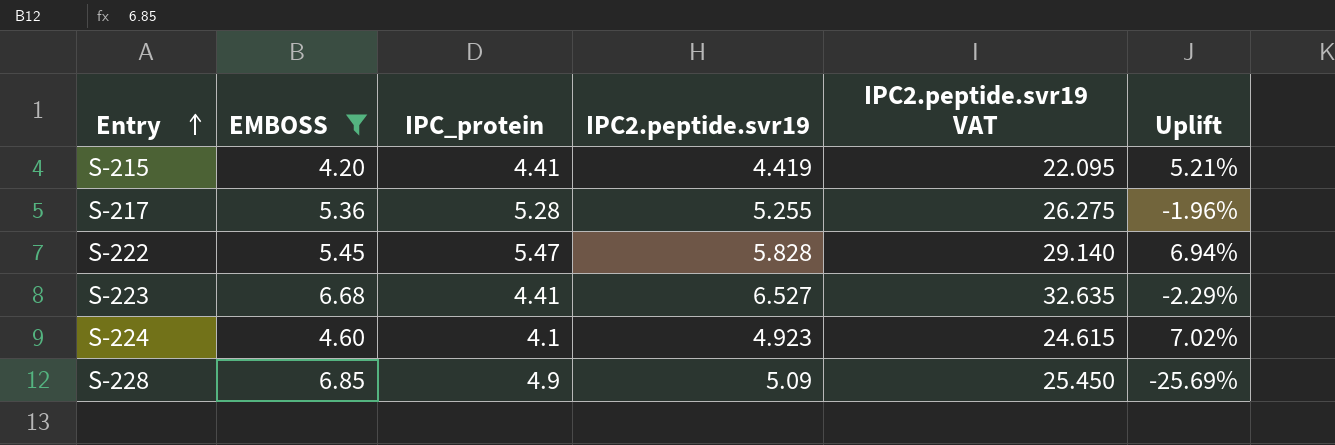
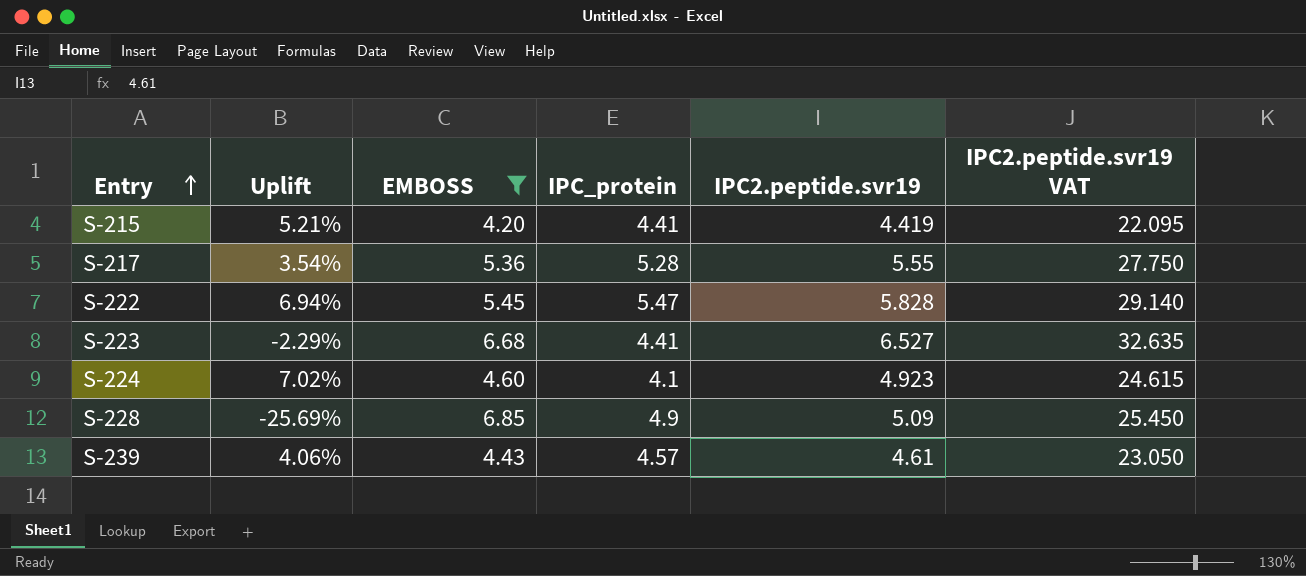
column Uplift | position: 6 -> 2
S-217 | Uplift: -1.96% -> 3.54%
S-217 | IPC2.peptide.svr19: 5.255 -> 5.55
S-217 | IPC2.peptide.svr19 VAT: 26.275 -> 27.750
row S-239: none -> 4.06% | 4.43 | 4.57 | 4.61 | 23.050

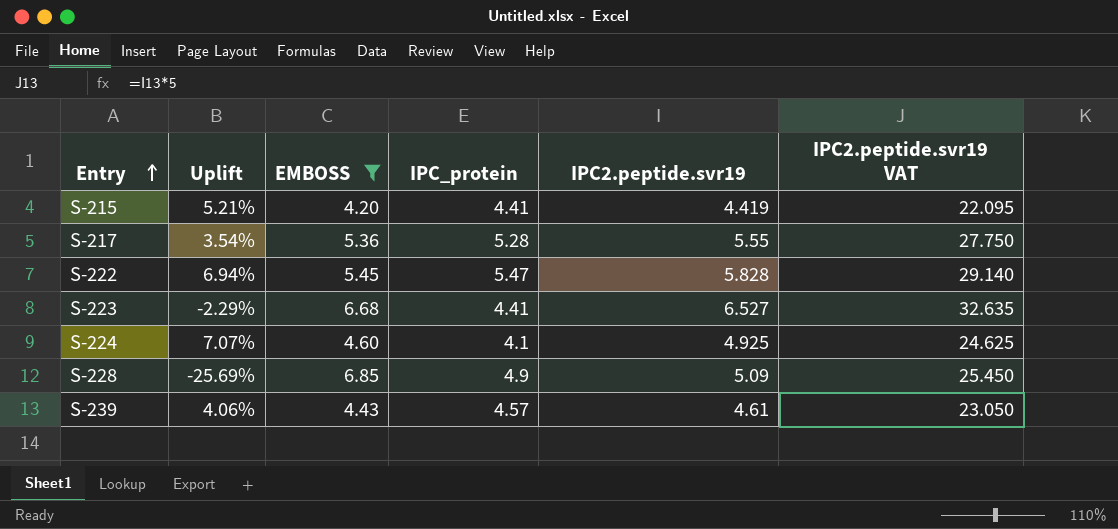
S-224 | Uplift: 7.02% -> 7.07%
S-224 | IPC2.peptide.svr19: 4.923 -> 4.925
S-224 | IPC2.peptide.svr19 VAT: 24.615 -> 24.625

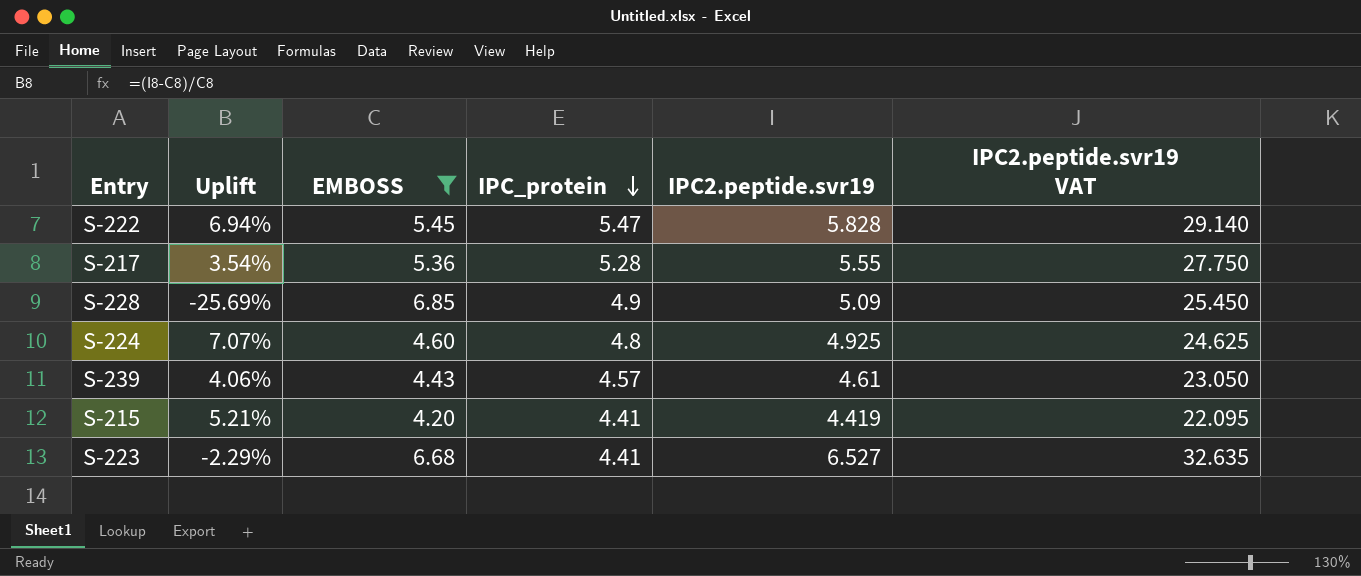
row order: Entry ascending -> IPC_protein descending
S-224 | IPC_protein: 4.1 -> 4.8

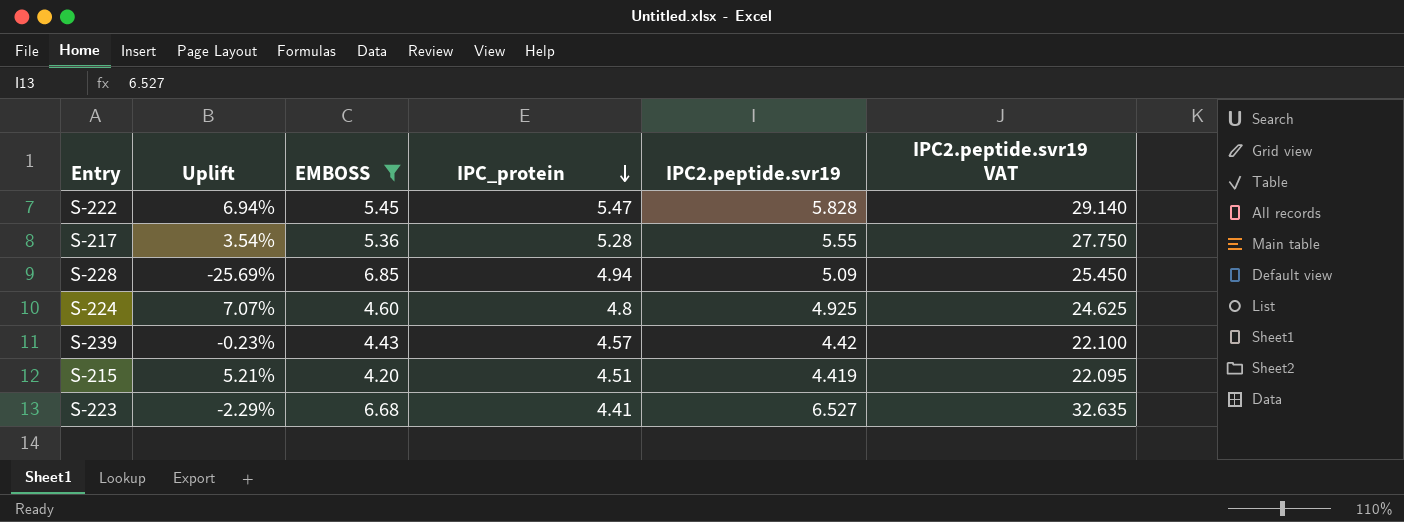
S-228 | IPC_protein: 4.9 -> 4.94
S-239 | Uplift: 4.06% -> -0.23%
S-239 | IPC2.peptide.svr19: 4.61 -> 4.42
S-239 | IPC2.peptide.svr19 VAT: 23.050 -> 22.100
S-215 | IPC_protein: 4.41 -> 4.51

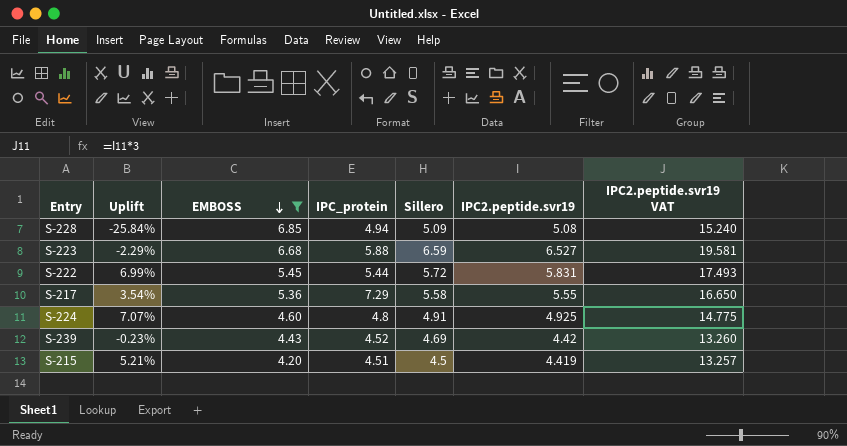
row order: IPC_protein descending -> EMBOSS descending
column Sillero | position: none -> 5
column IPC2.peptide.svr19 VAT | formula: [IPC2.peptide.svr19] * 5 -> [IPC2.peptide.svr19] * 3
S-228 | Uplift: -25.69% -> -25.84%
S-228 | IPC2.peptide.svr19: 5.09 -> 5.08
S-223 | IPC_protein: 4.41 -> 5.88
S-222 | Uplift: 6.94% -> 6.99%
S-222 | IPC_protein: 5.47 -> 5.44
S-222 | IPC2.peptide.svr19: 5.828 -> 5.831
S-217 | IPC_protein: 5.28 -> 7.29
S-239 | IPC_protein: 4.57 -> 4.52

